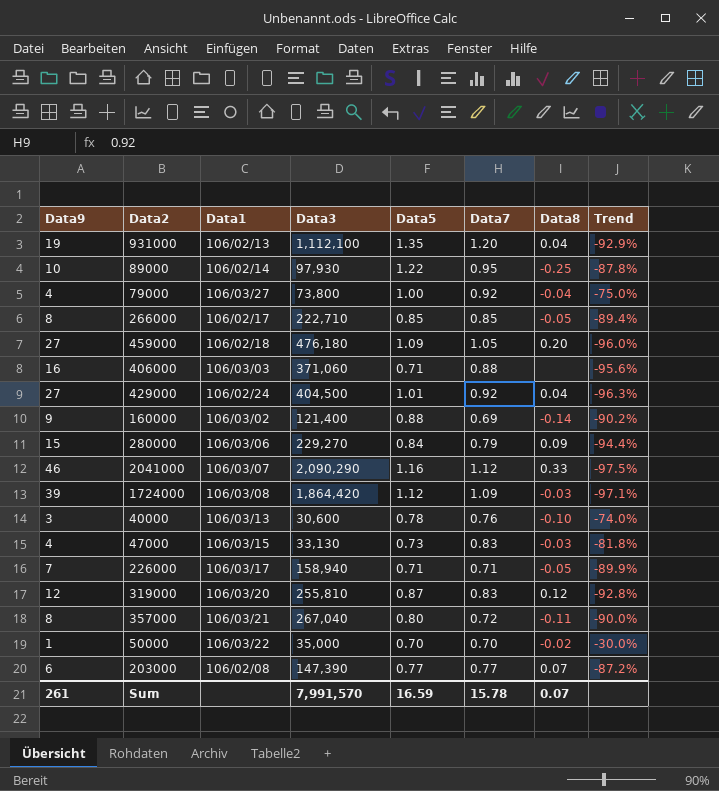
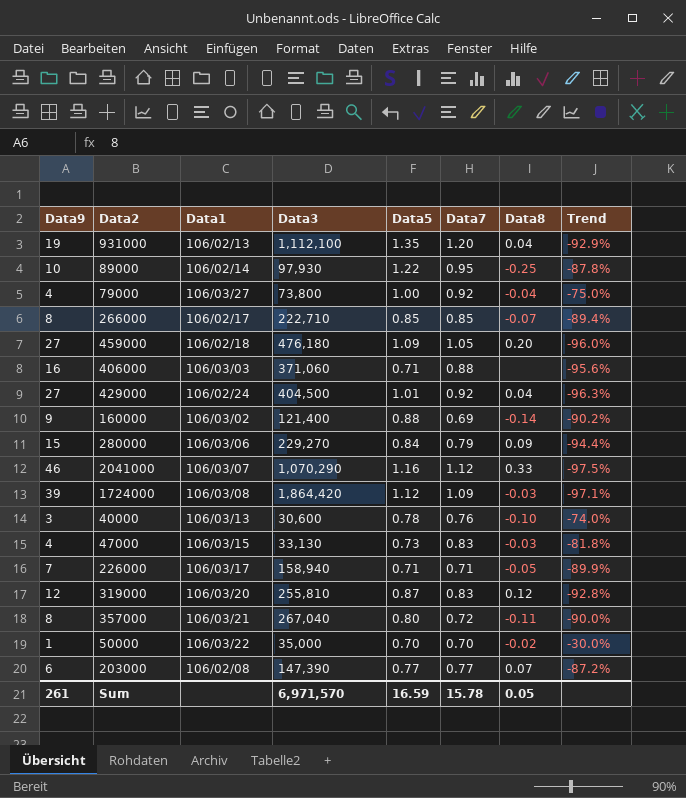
266000 | Data8: -0.05 -> -0.07
2041000 | Data3: 2,090,290 -> 1,070,290
Sum | Data3: 7,991,570 -> 6,971,570
Sum | Data8: 0.07 -> 0.05

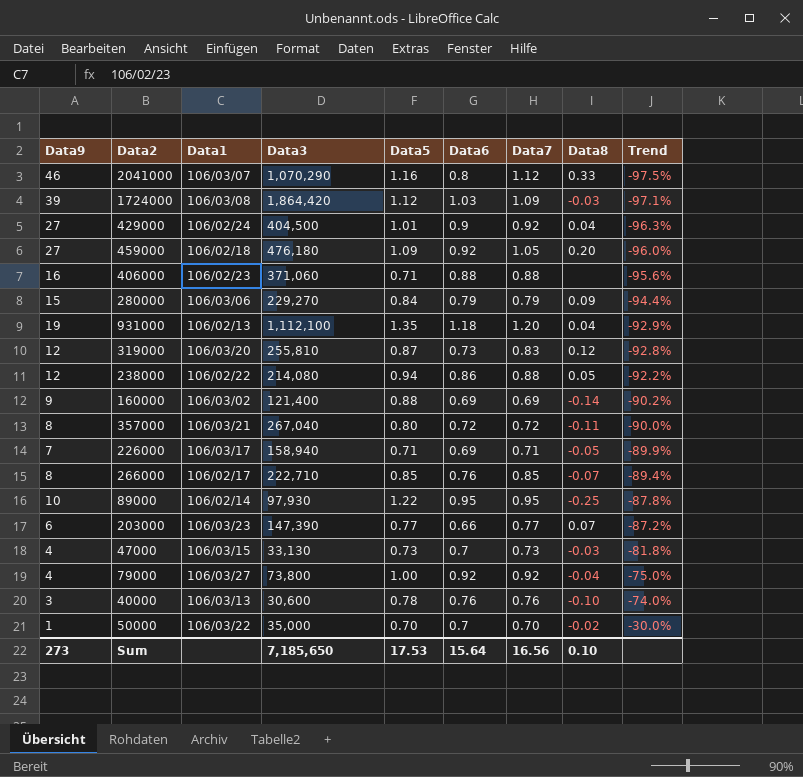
row order: none -> Trend ascending
column Data6 | position: none -> 6
406000 | Data1: 106/03/03 -> 106/02/23
row 238000: none -> 12 | 106/02/22 | 214,080 | 0.94 | 0.86 | 0.88 | 0.05 | -92.2%
203000 | Data1: 106/02/08 -> 106/03/23
47000 | Data7: 0.83 -> 0.73
Sum | Data9: 261 -> 273
Sum | Data3: 6,971,570 -> 7,185,650
Sum | Data5: 16.59 -> 17.53
Sum | Data7: 15.78 -> 16.56
Sum | Data8: 0.05 -> 0.10

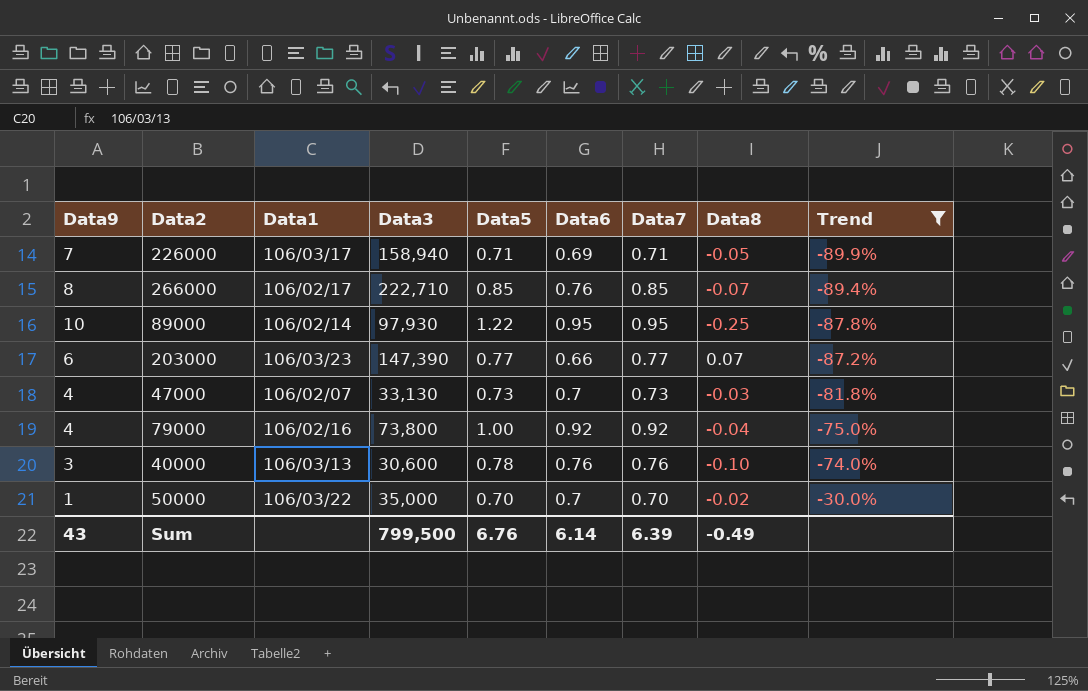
filter: none -> Trend >= -89.9%
47000 | Data1: 106/03/15 -> 106/02/07
79000 | Data1: 106/03/27 -> 106/02/16
Sum | Data9: 273 -> 43
Sum | Data3: 7,185,650 -> 799,500
Sum | Data5: 17.53 -> 6.76
Sum | Data6: 15.64 -> 6.14
Sum | Data7: 16.56 -> 6.39
Sum | Data8: 0.10 -> -0.49

